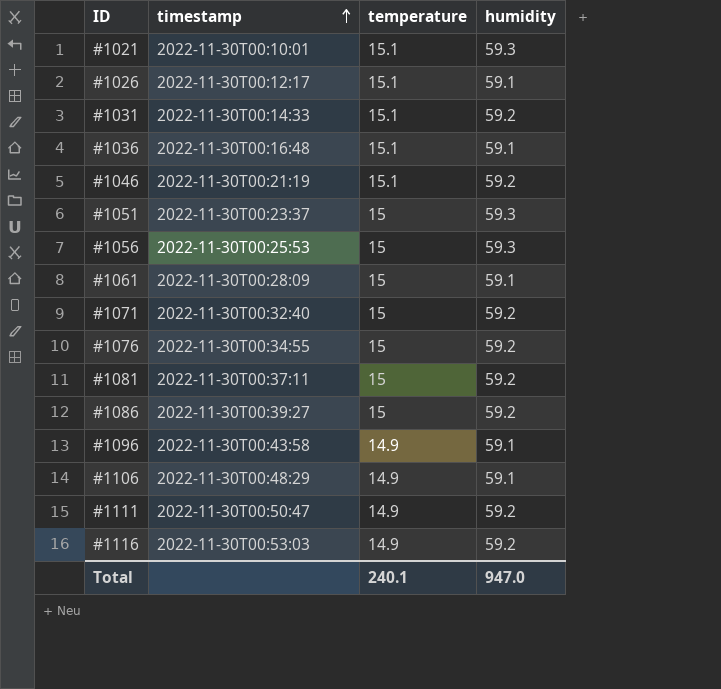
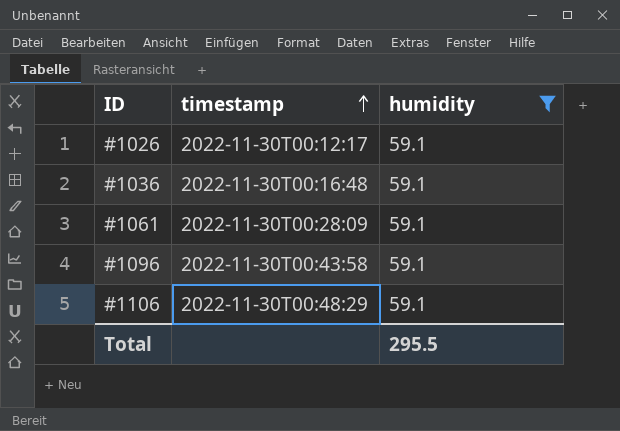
filter: none -> humidity = 59.1
column temperature | position: 3 -> none
Total | humidity: 947.0 -> 295.5

